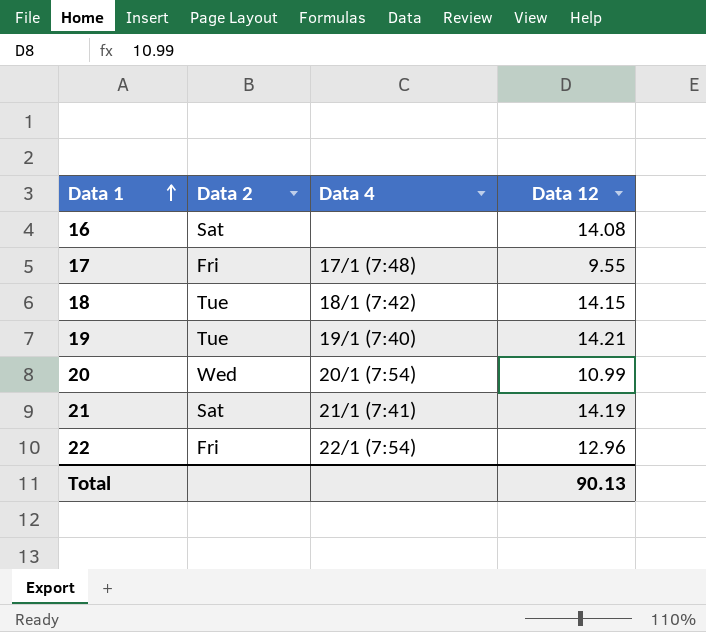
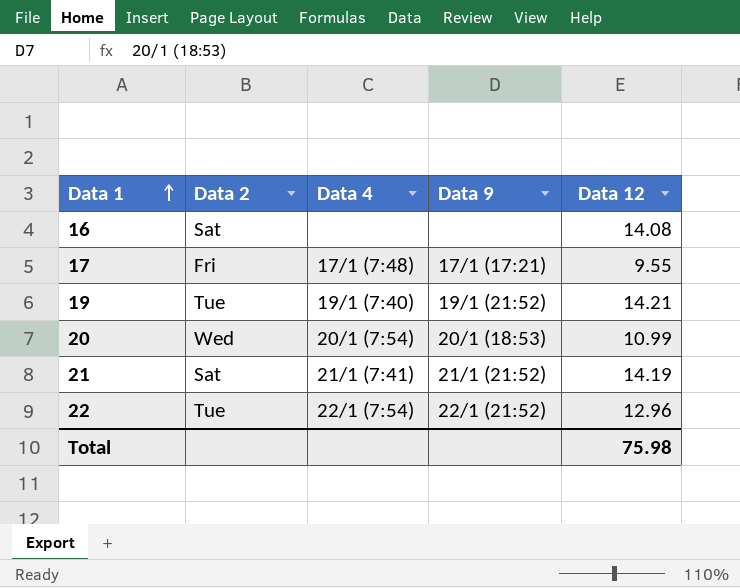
column Data 9 | position: none -> 4
row 18: Tue | 18/1 (7:42) | 14.15 -> none
22 | Data 2: Fri -> Tue
Total | Data 12: 90.13 -> 75.98

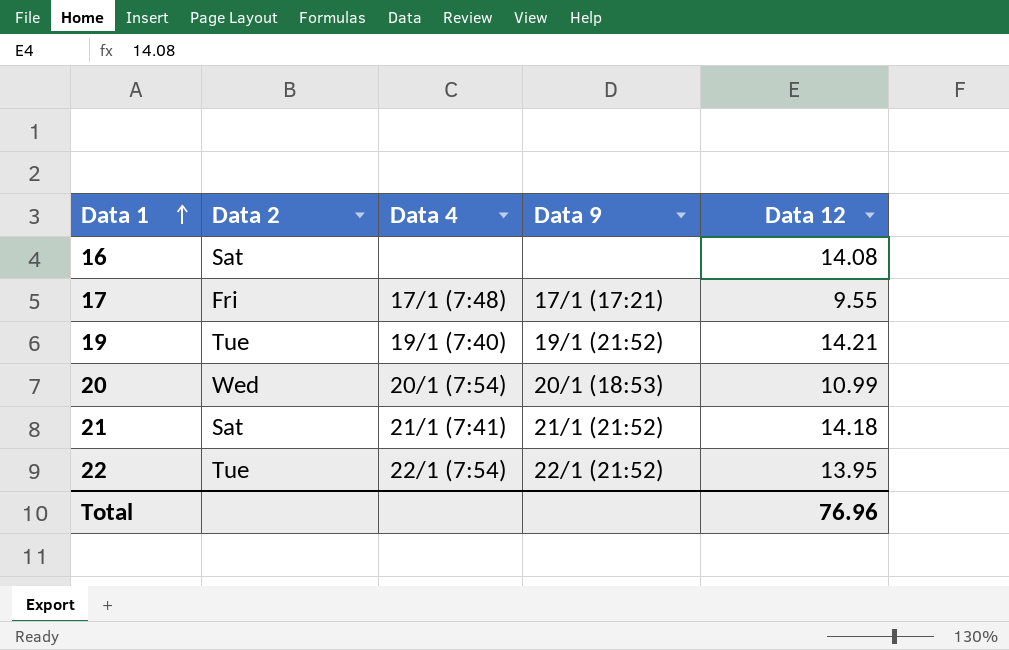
21 | Data 12: 14.19 -> 14.18
22 | Data 12: 12.96 -> 13.95
Total | Data 12: 75.98 -> 76.96

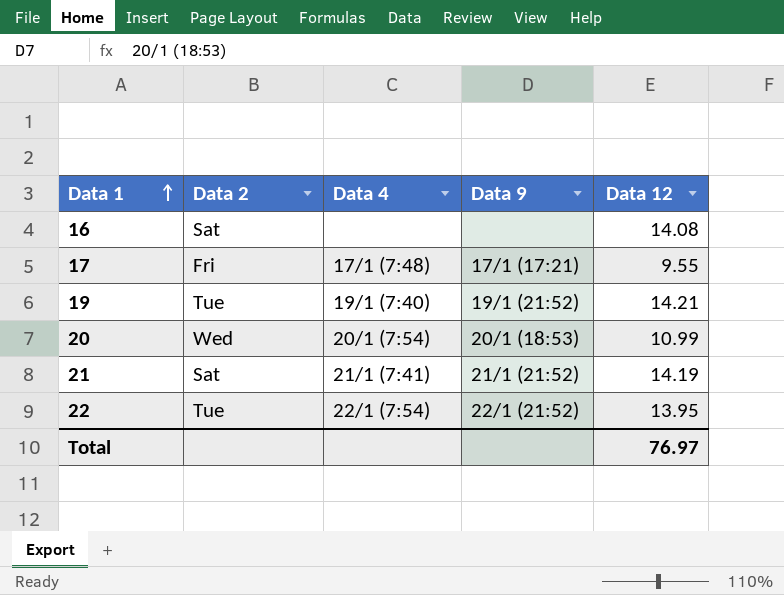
21 | Data 12: 14.18 -> 14.19
Total | Data 12: 76.96 -> 76.97

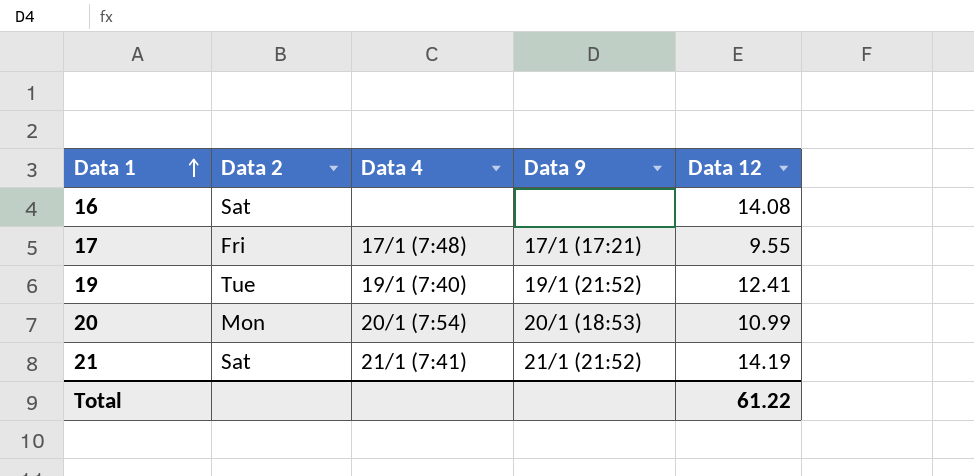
row 22: Tue | 22/1 (7:54) | 22/1 (21:52) | 13.95 -> none
19 | Data 12: 14.21 -> 12.41
20 | Data 2: Wed -> Mon
Total | Data 12: 76.97 -> 61.22

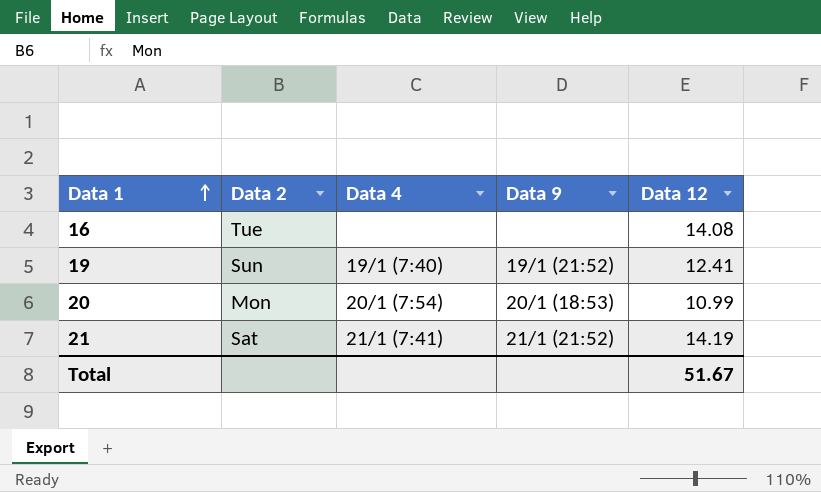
row 17: Fri | 17/1 (7:48) | 17/1 (17:21) | 9.55 -> none
16 | Data 2: Sat -> Tue
19 | Data 2: Tue -> Sun
Total | Data 12: 61.22 -> 51.67

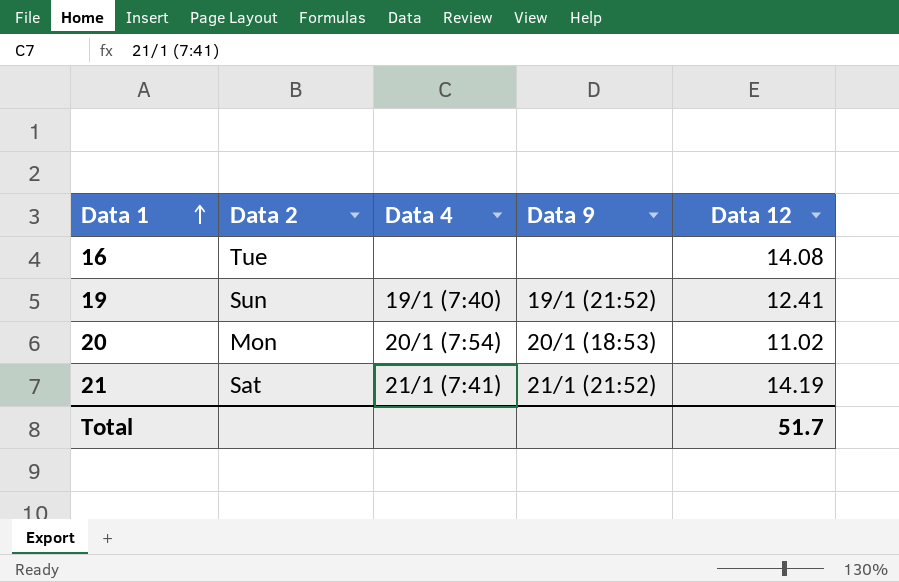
20 | Data 12: 10.99 -> 11.02
Total | Data 12: 51.67 -> 51.7

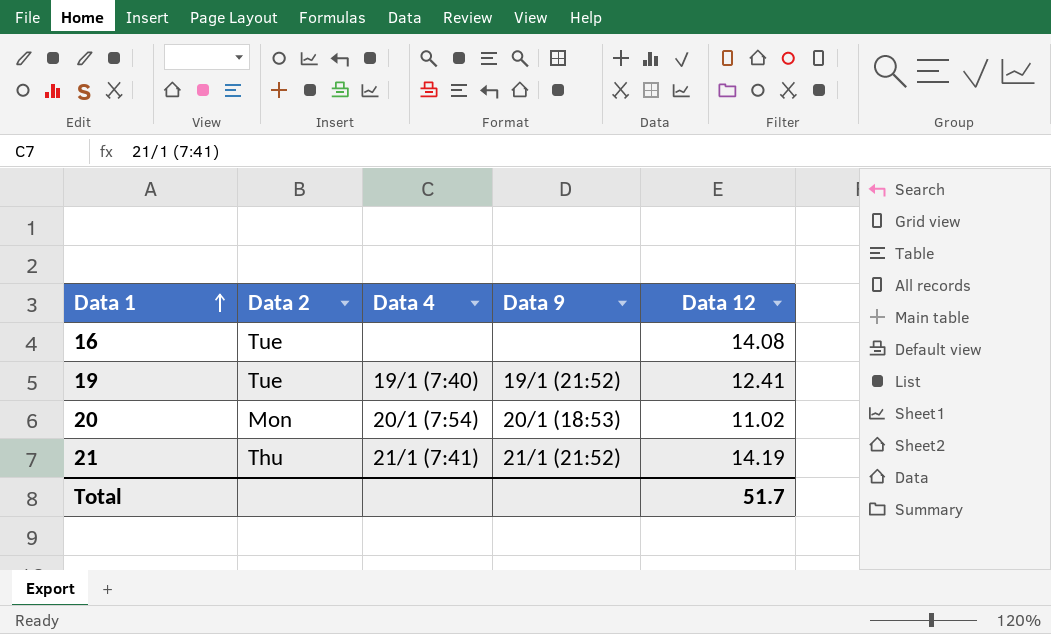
19 | Data 2: Sun -> Tue
21 | Data 2: Sat -> Thu

